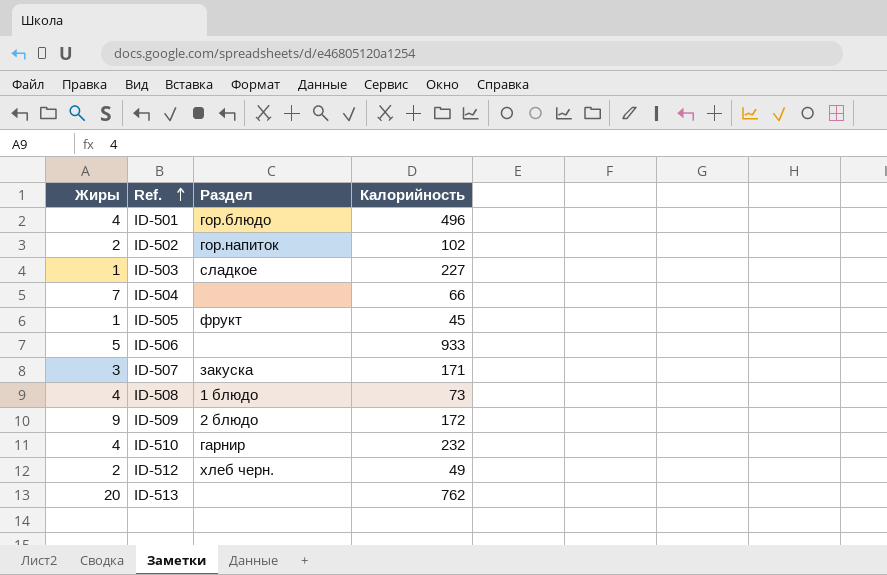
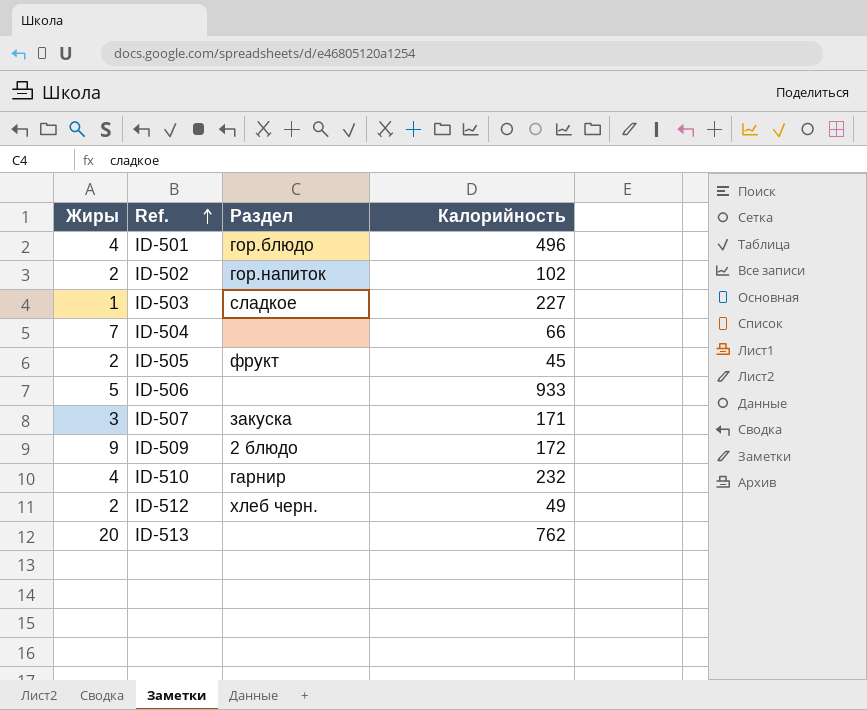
row ID-508: 4 | 1 блюдо | 73 -> none
ID-505 | Жиры: 1 -> 2

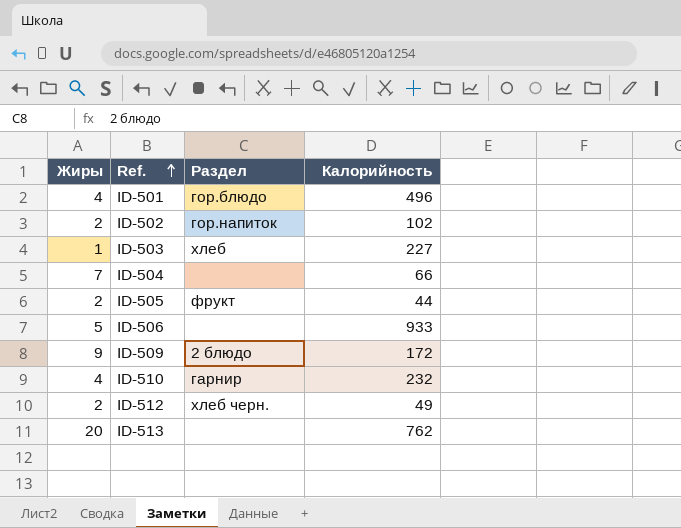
row ID-507: 3 | закуска | 171 -> none
ID-503 | Раздел: сладкое -> хлеб
ID-505 | Калорийность: 45 -> 44

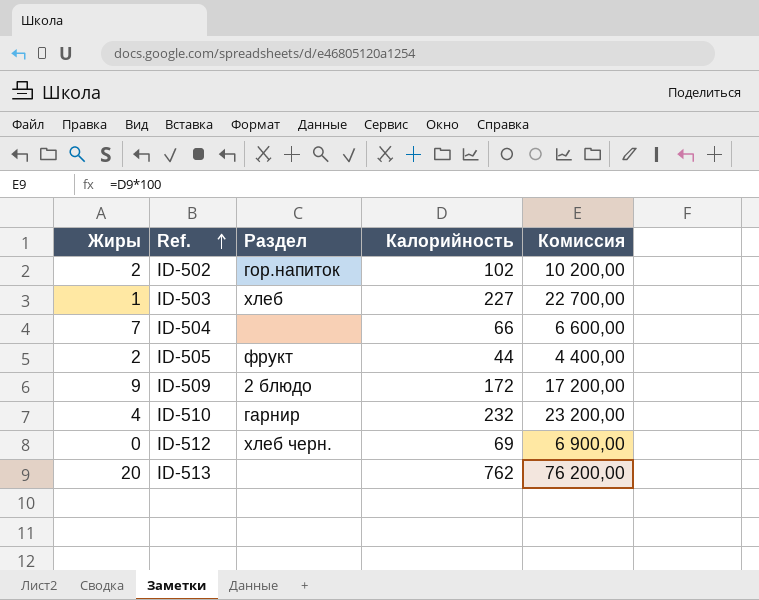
column Комиссия | formula: none -> [Калорийность] * 100
row ID-501: 4 | гор.блюдо | 496 -> none
row ID-506: 5 | none | 933 -> none
ID-512 | Жиры: 2 -> 0
ID-512 | Калорийность: 49 -> 69

